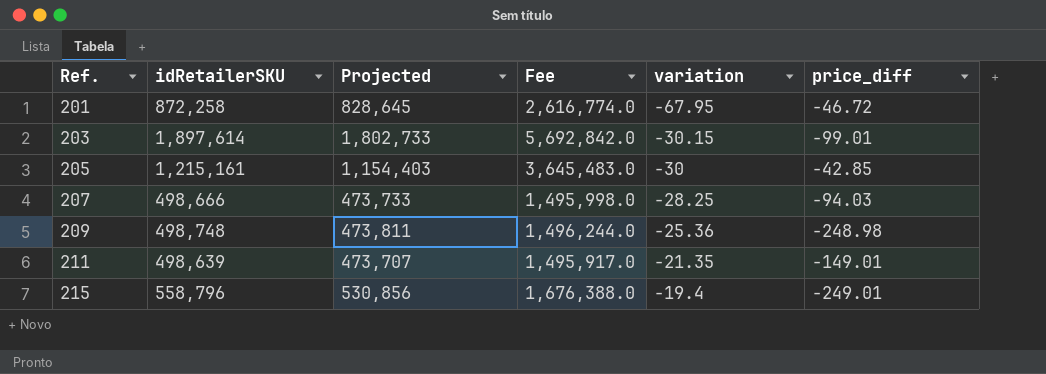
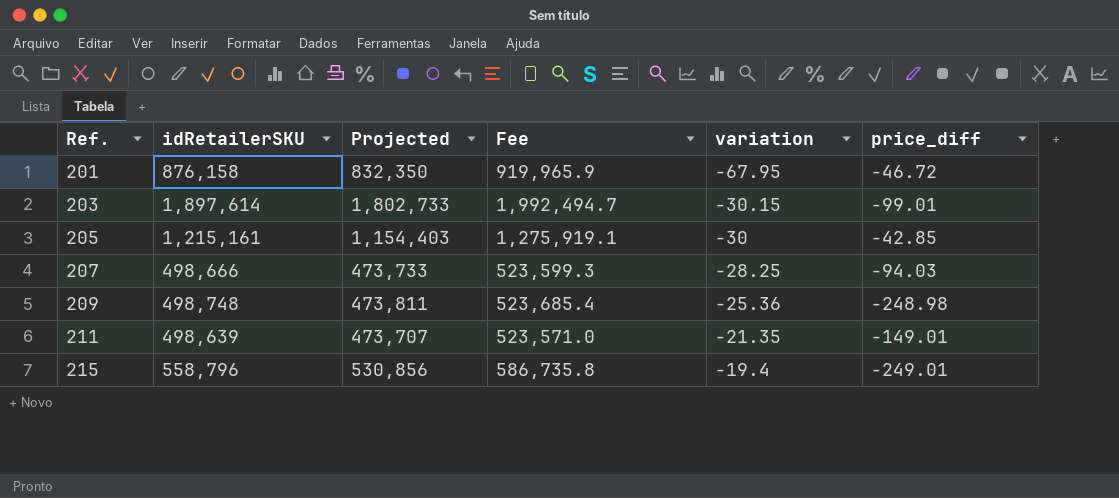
column Fee | formula: [idRetailerSKU] * 3 -> [idRetailerSKU] * 1.05
201 | idRetailerSKU: 872,258 -> 876,158
201 | Projected: 828,645 -> 832,350

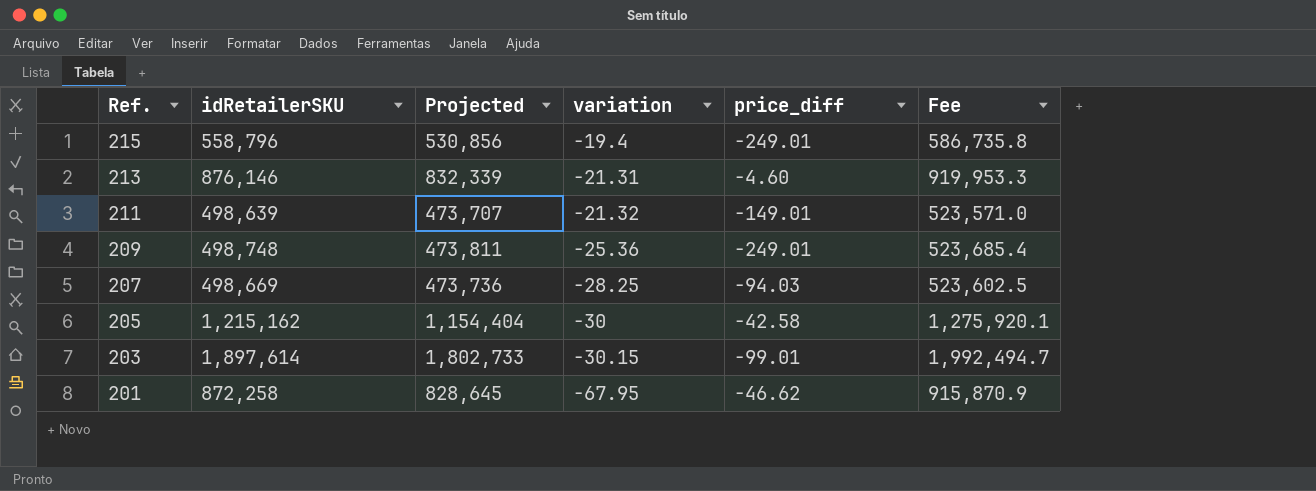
row order: Ref. ascending -> Ref. descending
column Fee | position: 4 -> 6
row 213: none -> 876,146 | 832,339 | -21.31 | -4.60 | 919,953.3
211 | variation: -21.35 -> -21.32
209 | price_diff: -248.98 -> -249.01
207 | idRetailerSKU: 498,666 -> 498,669
207 | Projected: 473,733 -> 473,736
207 | Fee: 523,599.3 -> 523,602.5
205 | idRetailerSKU: 1,215,161 -> 1,215,162
205 | Projected: 1,154,403 -> 1,154,404
205 | price_diff: -42.85 -> -42.58
205 | Fee: 1,275,919.1 -> 1,275,920.1
201 | idRetailerSKU: 876,158 -> 872,258
201 | Projected: 832,350 -> 828,645
201 | price_diff: -46.72 -> -46.62
201 | Fee: 919,965.9 -> 915,870.9

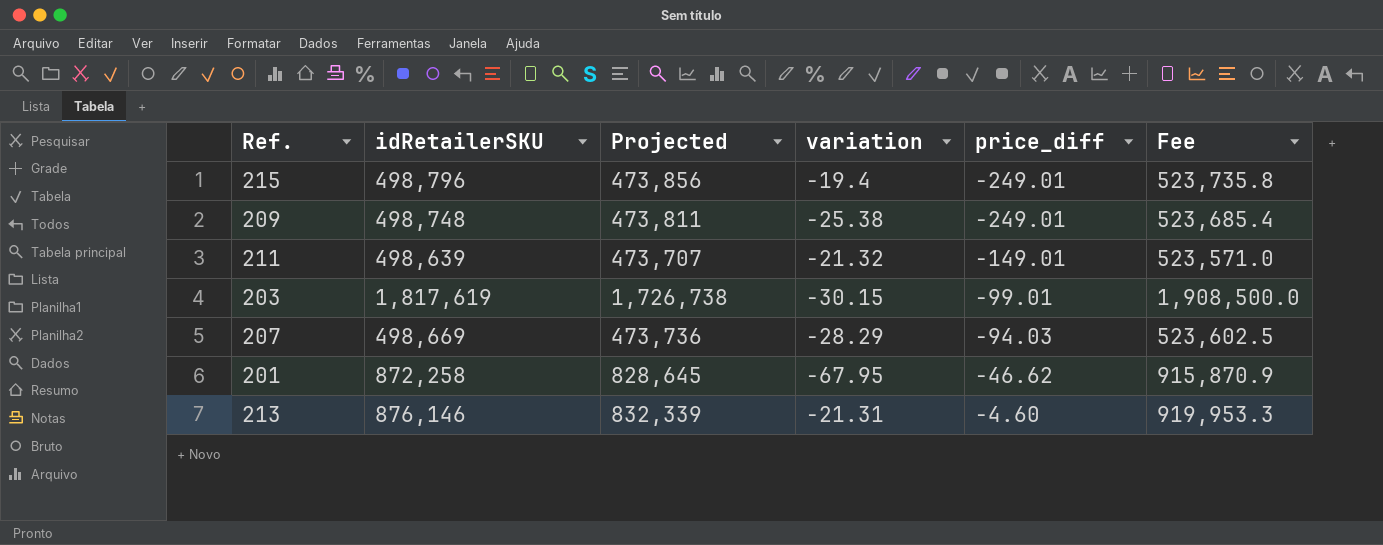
row order: Ref. descending -> price_diff ascending
row 205: 1,215,162 | 1,154,404 | -30 | -42.58 | 1,275,920.1 -> none
215 | idRetailerSKU: 558,796 -> 498,796
215 | Projected: 530,856 -> 473,856
215 | Fee: 586,735.8 -> 523,735.8
209 | variation: -25.36 -> -25.38
203 | idRetailerSKU: 1,897,614 -> 1,817,619
203 | Projected: 1,802,733 -> 1,726,738
203 | Fee: 1,992,494.7 -> 1,908,500.0
207 | variation: -28.25 -> -28.29

